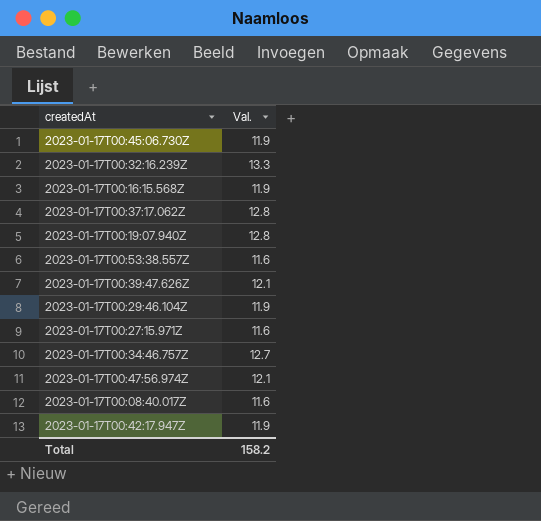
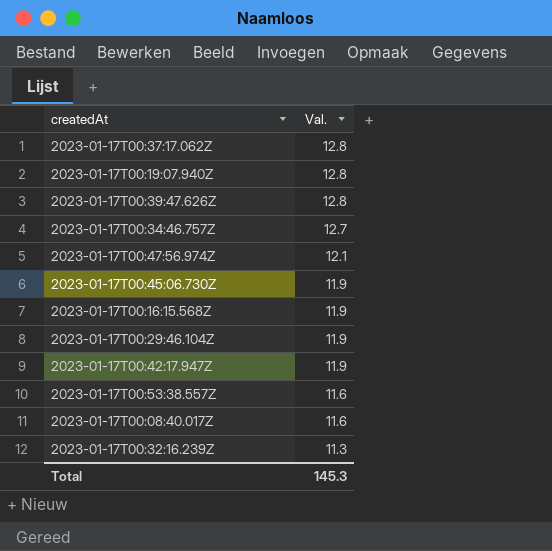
row order: none -> Val. descending
row 2023-01-17T00:27:15.971Z: 11.6 -> none
2023-01-17T00:39:47.626Z | Val.: 12.1 -> 12.8
2023-01-17T00:32:16.239Z | Val.: 13.3 -> 11.3
Total | Val.: 158.2 -> 145.3

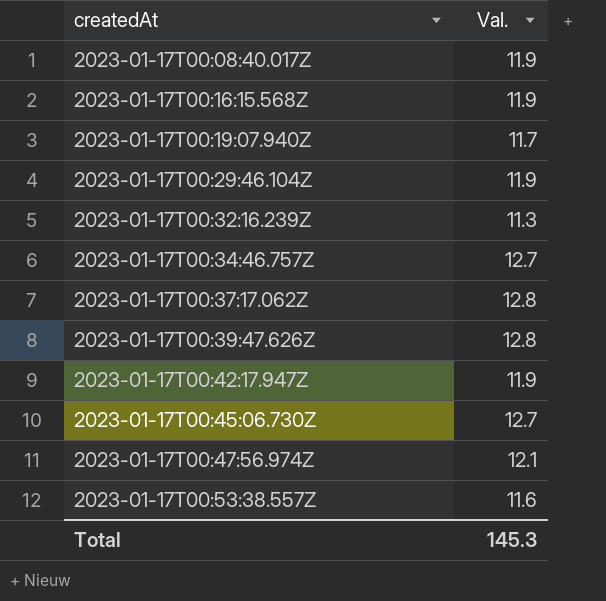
row order: Val. descending -> createdAt ascending
2023-01-17T00:08:40.017Z | Val.: 11.6 -> 11.9
2023-01-17T00:19:07.940Z | Val.: 12.8 -> 11.7
2023-01-17T00:45:06.730Z | Val.: 11.9 -> 12.7

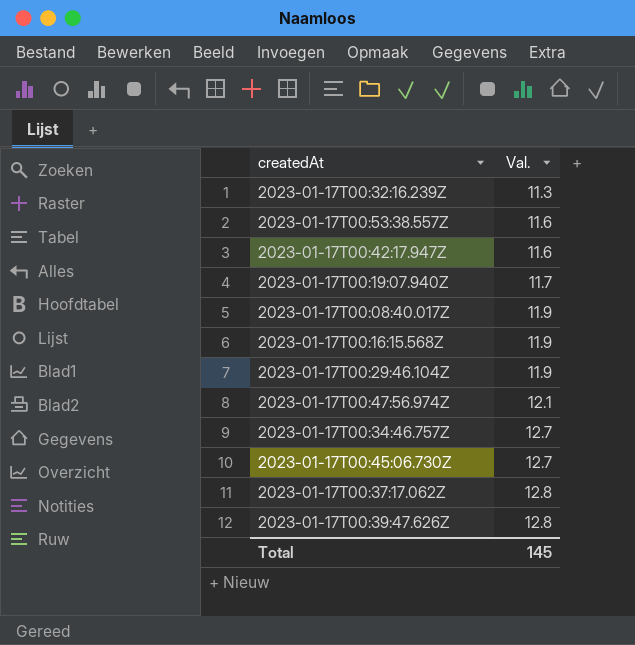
row order: createdAt ascending -> Val. ascending
2023-01-17T00:42:17.947Z | Val.: 11.9 -> 11.6
Total | Val.: 145.3 -> 145

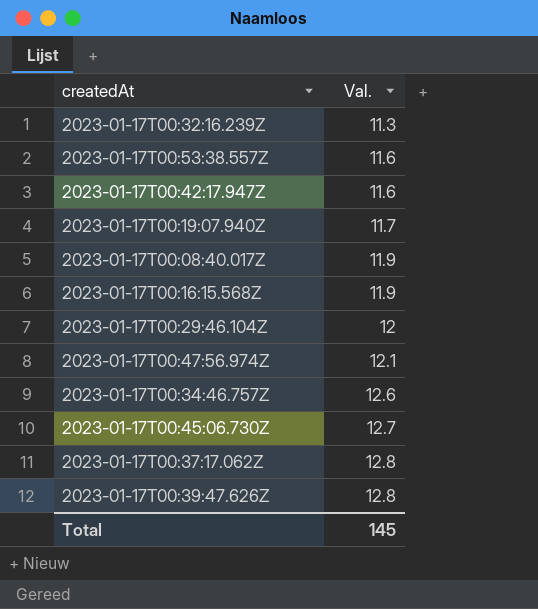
2023-01-17T00:29:46.104Z | Val.: 11.9 -> 12
2023-01-17T00:34:46.757Z | Val.: 12.7 -> 12.6

